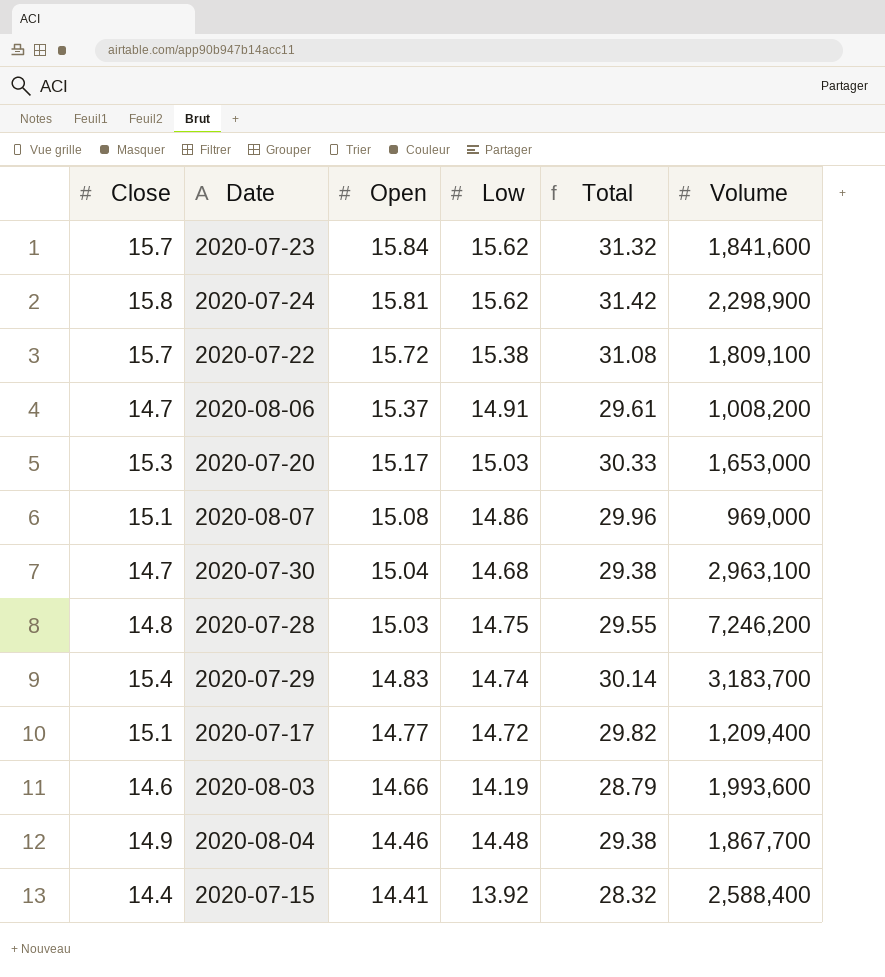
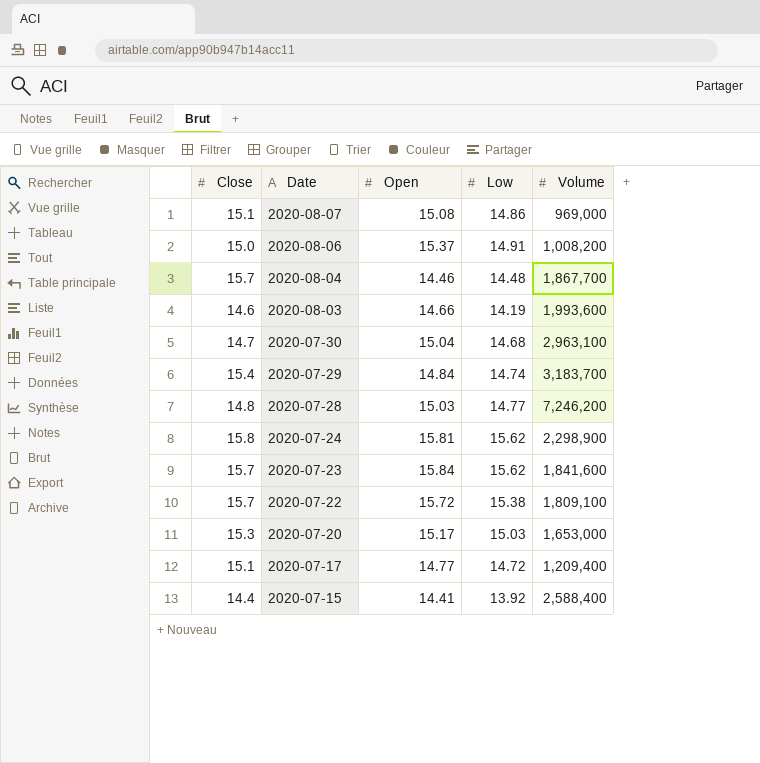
row order: Open descending -> Date descending
column Total | formula: [Close] + [Low] -> none
2020-08-06 | Close: 14.7 -> 15.0
2020-08-04 | Close: 14.9 -> 15.7
2020-07-29 | Open: 14.83 -> 14.84
2020-07-28 | Low: 14.75 -> 14.77

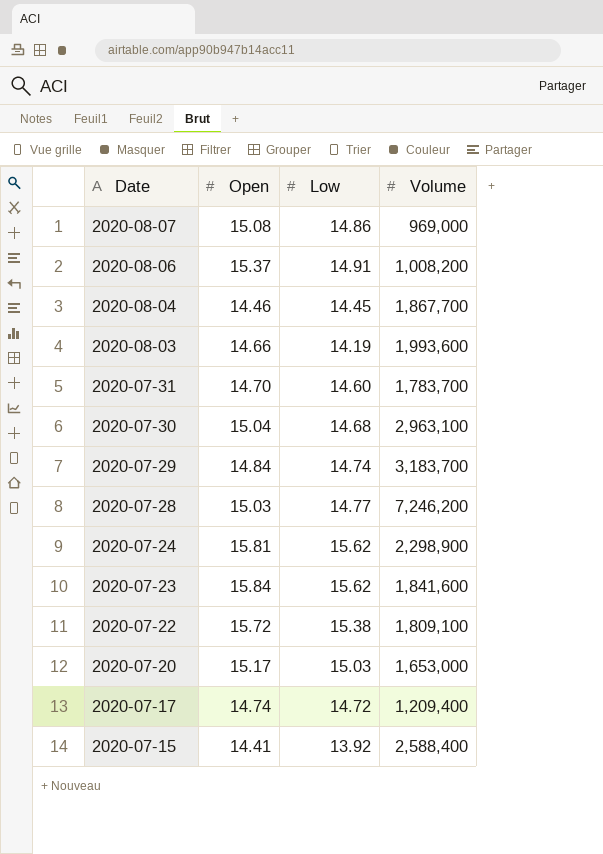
column Close | position: 1 -> none
2020-08-04 | Low: 14.48 -> 14.45
row 2020-07-31: none -> 14.70 | 14.60 | 1,783,700
2020-07-17 | Open: 14.77 -> 14.74

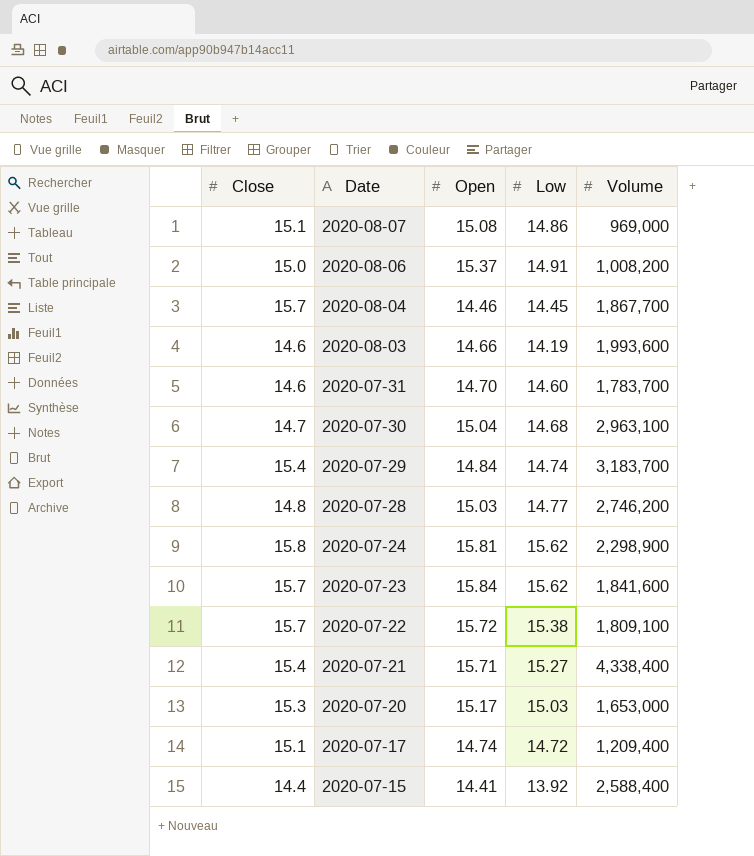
column Close | position: none -> 1
2020-07-28 | Volume: 7,246,200 -> 2,746,200
row 2020-07-21: none -> 15.4 | 15.71 | 15.27 | 4,338,400

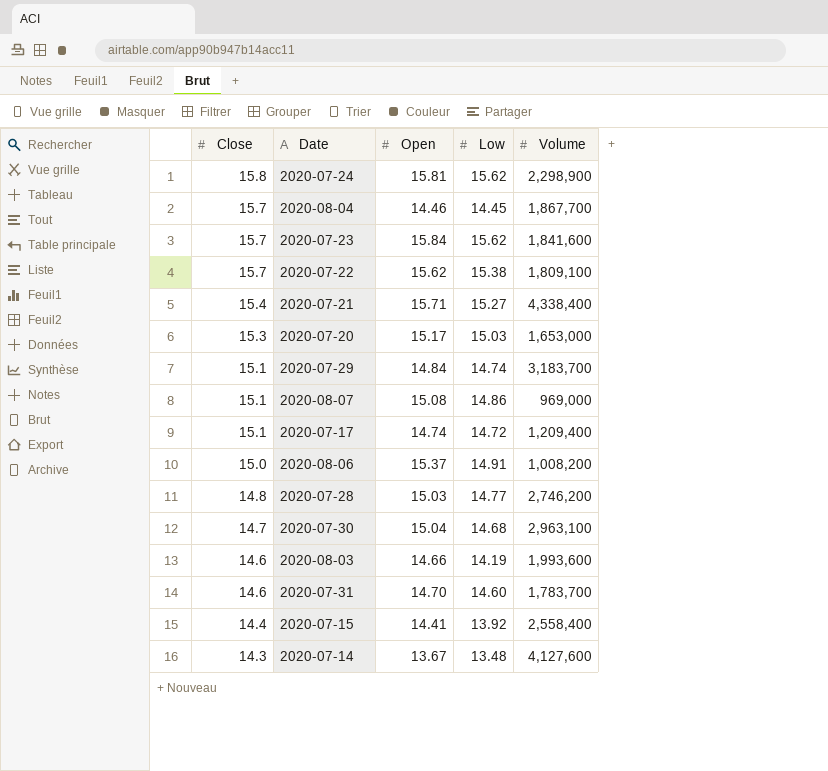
row order: Date descending -> Close descending
2020-07-22 | Open: 15.72 -> 15.62
2020-07-29 | Close: 15.4 -> 15.1
2020-07-15 | Volume: 2,588,400 -> 2,558,400
row 2020-07-14: none -> 14.3 | 13.67 | 13.48 | 4,127,600

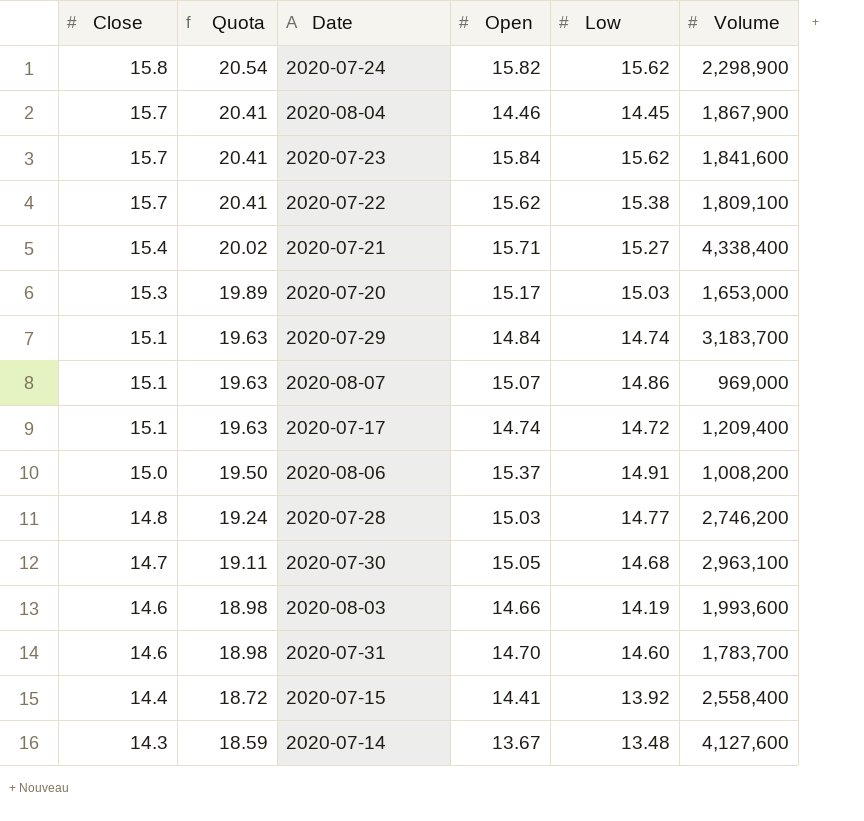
column Quota | formula: none -> [Close] * 1.3
2020-07-24 | Open: 15.81 -> 15.82
2020-08-04 | Volume: 1,867,700 -> 1,867,900
2020-08-07 | Open: 15.08 -> 15.07
2020-07-30 | Open: 15.04 -> 15.05

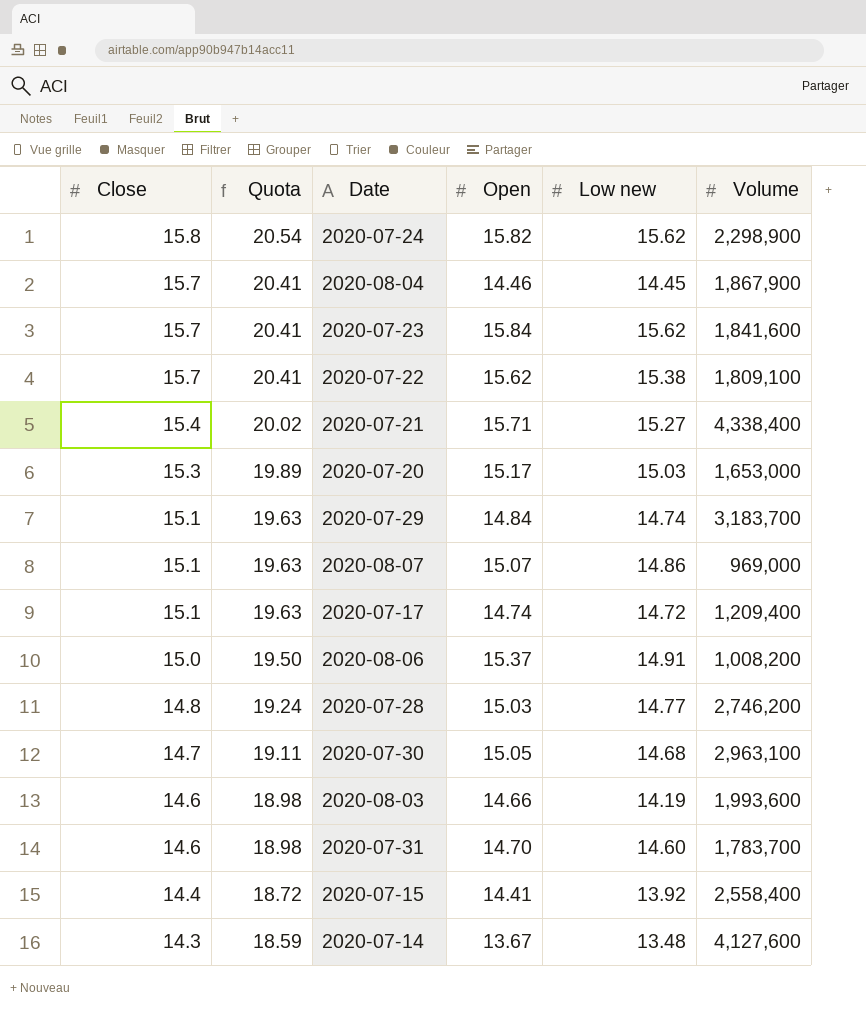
column name: Low -> Low new

